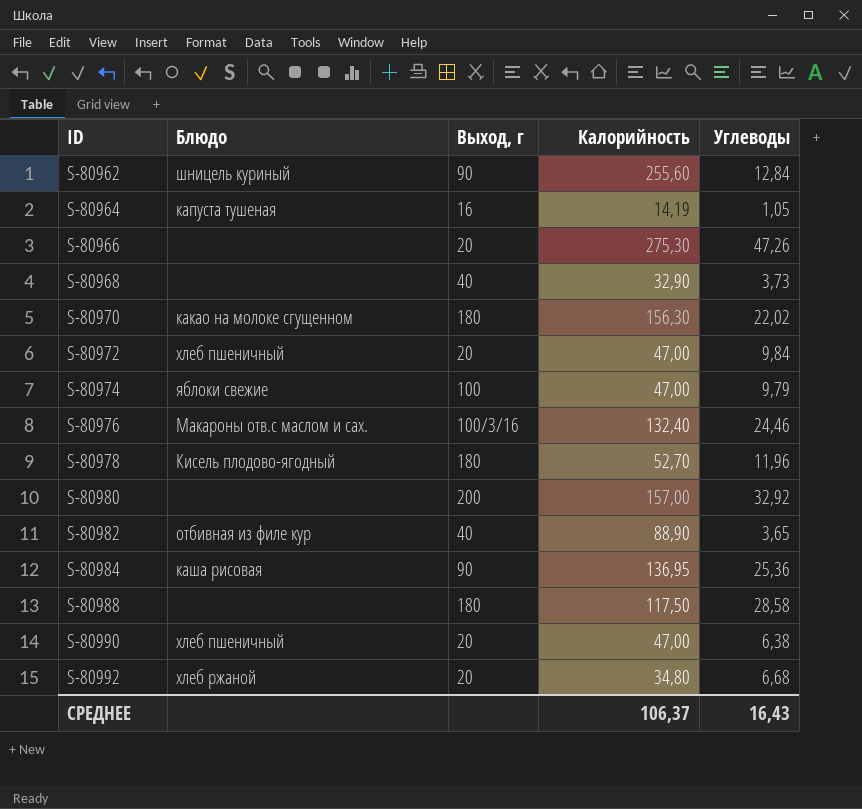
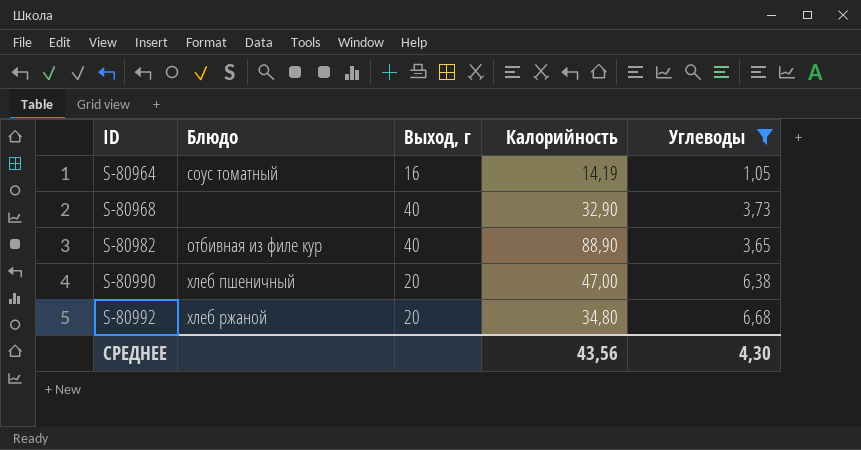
filter: none -> Углеводы <= 6,68
S-80964 | Блюдо: капуста тушеная -> соус томатный
СРЕДНЕЕ | Калорийность: 106,37 -> 43,56
СРЕДНЕЕ | Углеводы: 16,43 -> 4,30

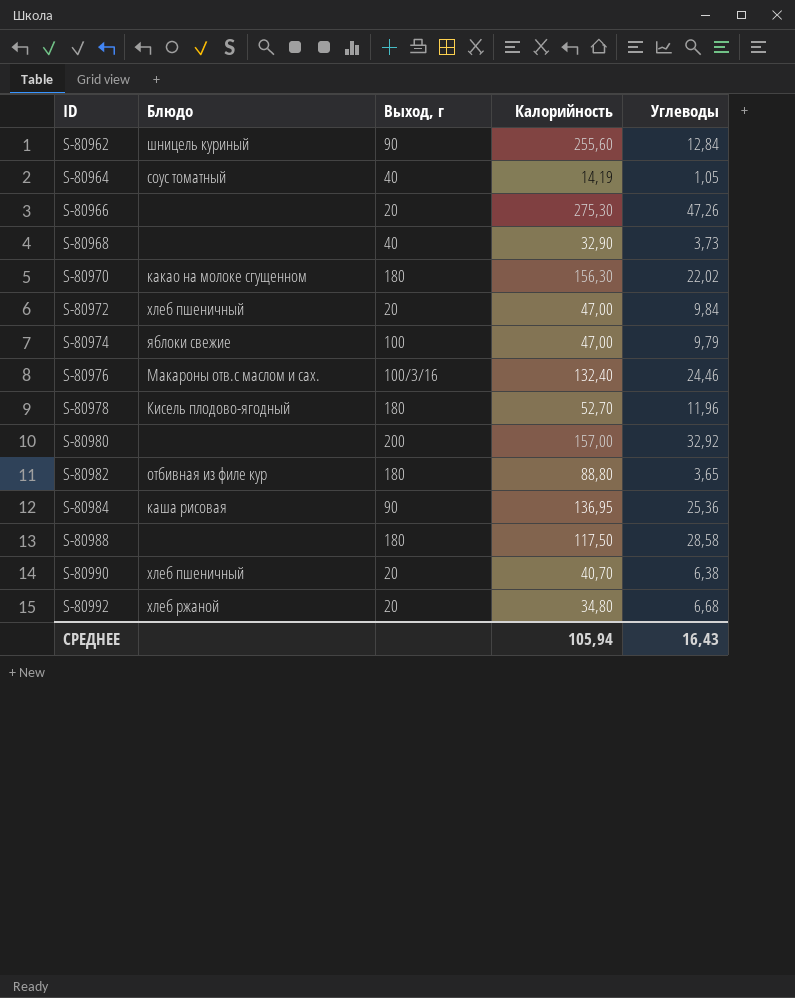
filter: Углеводы <= 6,68 -> none
S-80964 | Выход, г: 16 -> 40
S-80982 | Выход, г: 40 -> 180
S-80982 | Калорийность: 88,90 -> 88,80
S-80990 | Калорийность: 47,00 -> 40,70
СРЕДНЕЕ | Калорийность: 43,56 -> 105,94
СРЕДНЕЕ | Углеводы: 4,30 -> 16,43

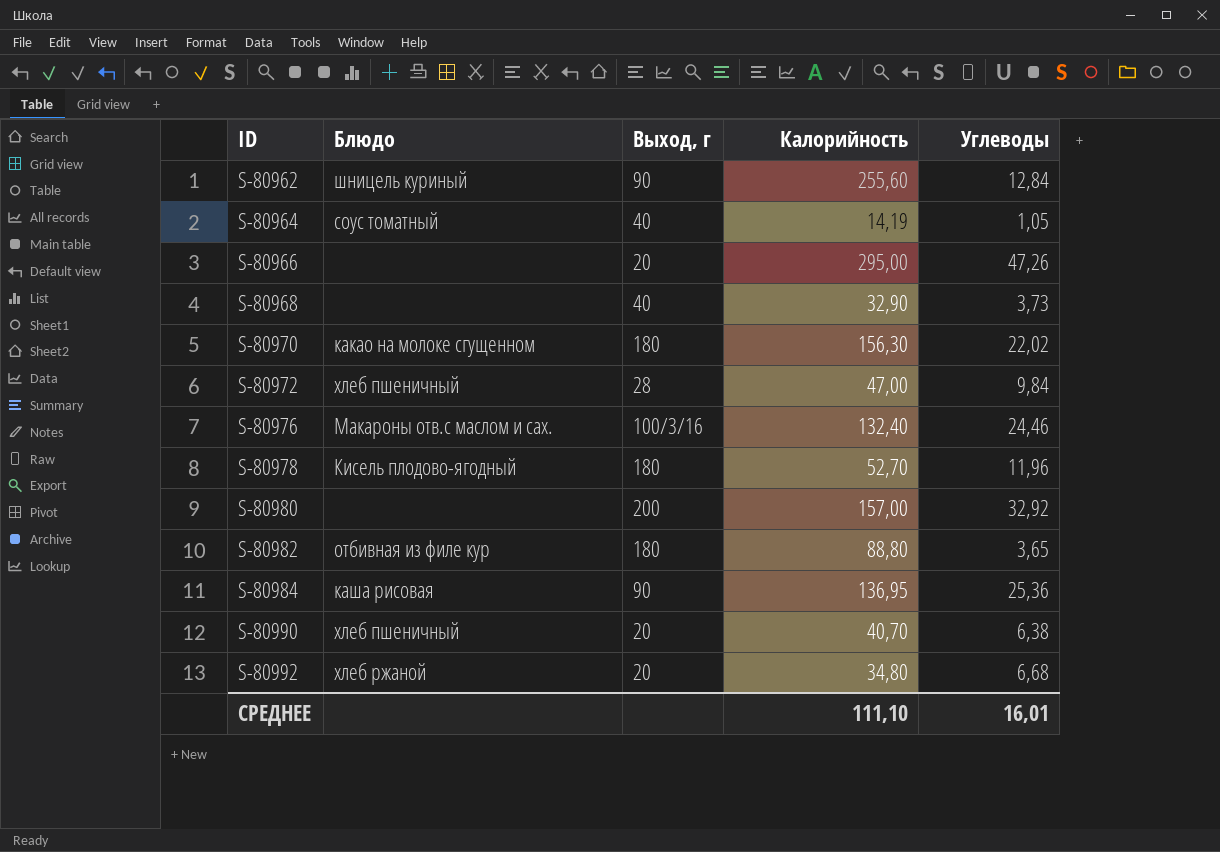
row S-80974: яблоки свежие | 100 | 47,00 | 9,79 -> none
row S-80988: none | 180 | 117,50 | 28,58 -> none
S-80966 | Калорийность: 275,30 -> 295,00
S-80972 | Выход, г: 20 -> 28
СРЕДНЕЕ | Калорийность: 105,94 -> 111,10
СРЕДНЕЕ | Углеводы: 16,43 -> 16,01

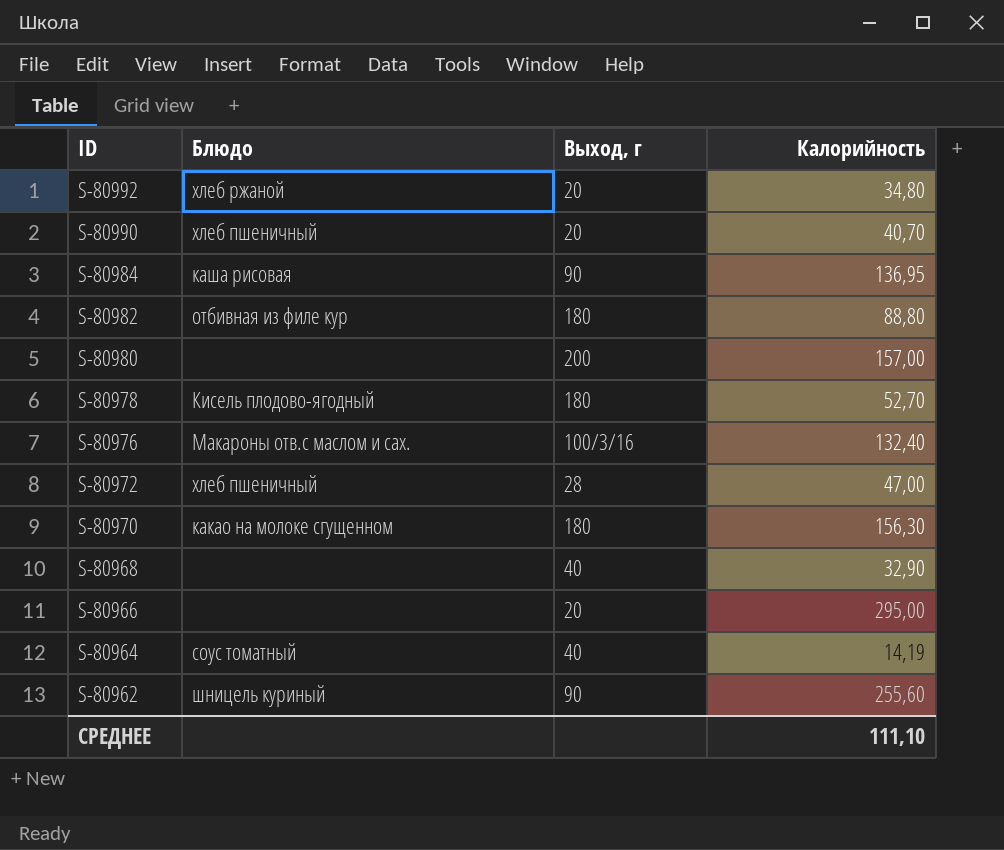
row order: ID ascending -> ID descending
column Углеводы | position: 5 -> none

